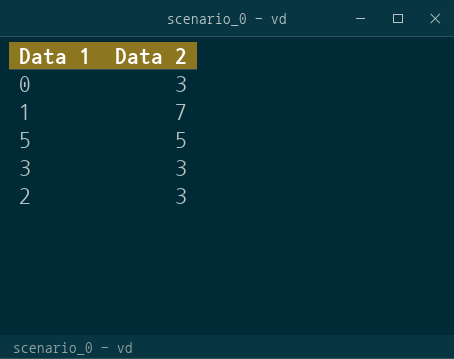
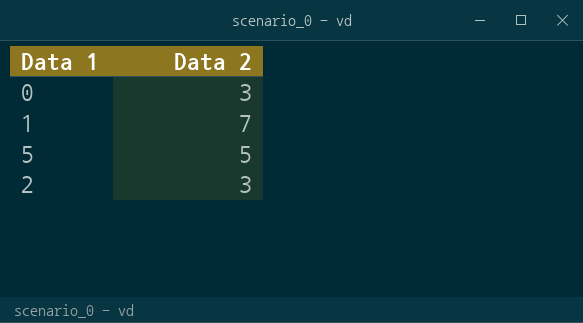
row 3: 3 -> none

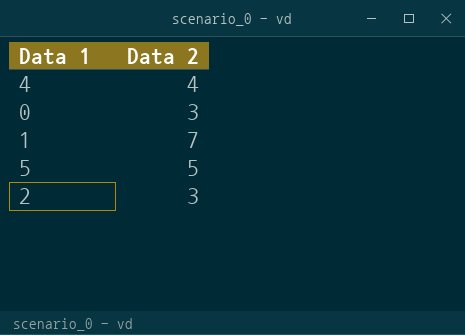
row 4: none -> 4

